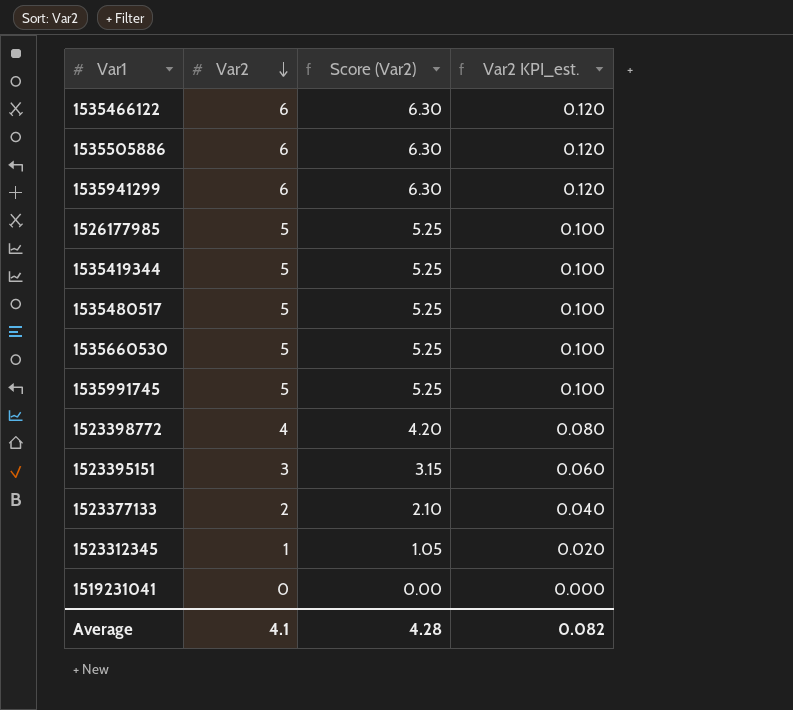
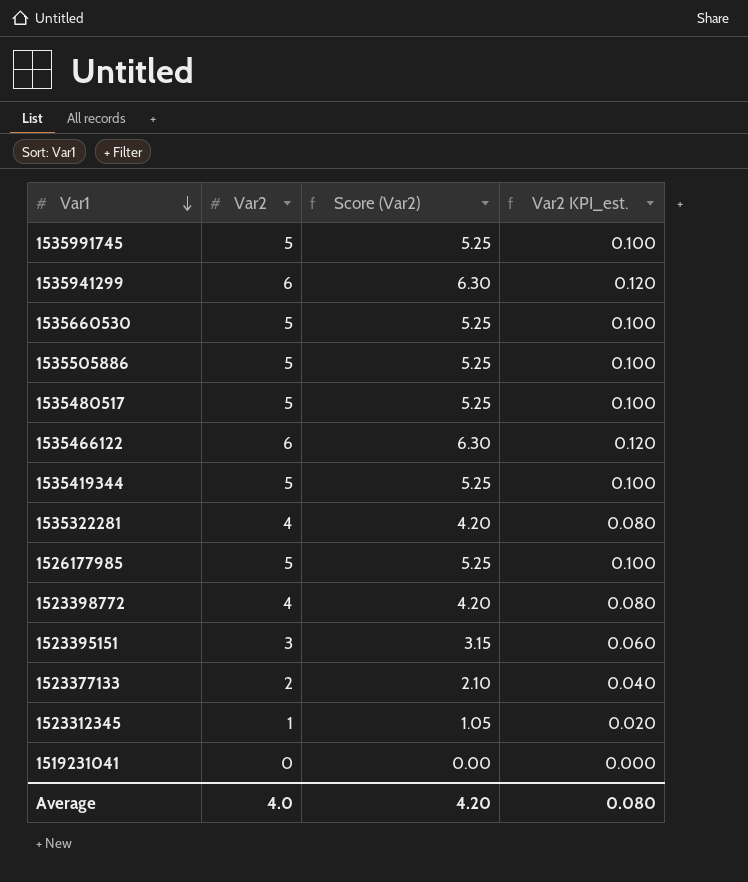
row order: Var2 descending -> Var1 descending
1535505886 | Var2: 6 -> 5
1535505886 | Score (Var2): 6.30 -> 5.25
1535505886 | Var2 KPI_est.: 0.120 -> 0.100
row 1535322281: none -> 4 | 4.20 | 0.080
Average | Var2: 4.1 -> 4.0
Average | Score (Var2): 4.28 -> 4.20
Average | Var2 KPI_est.: 0.082 -> 0.080

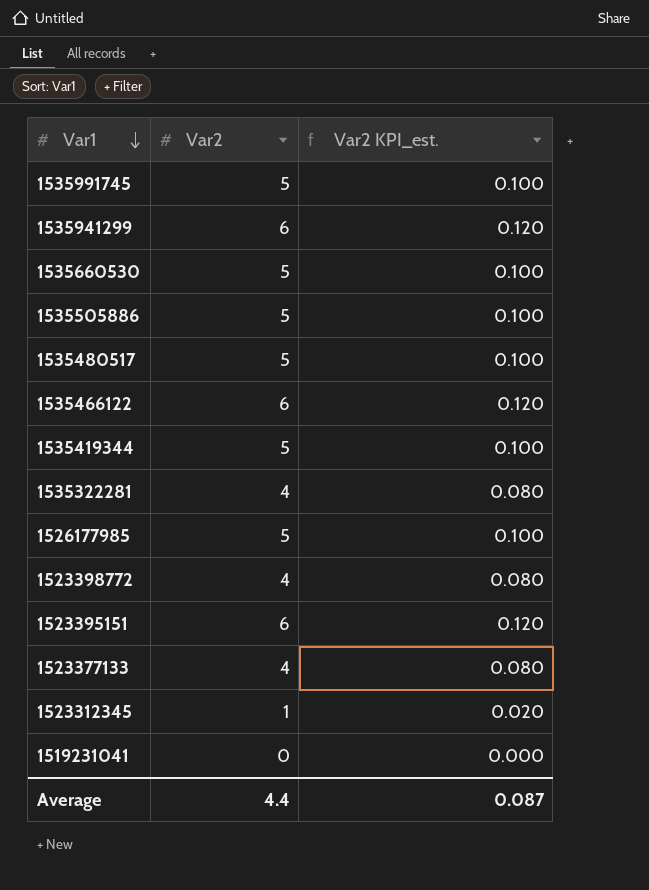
column Score (Var2) | formula: [Var2] * 1.05 -> none
1523395151 | Var2: 3 -> 6
1523395151 | Var2 KPI_est.: 0.060 -> 0.120
1523377133 | Var2: 2 -> 4
1523377133 | Var2 KPI_est.: 0.040 -> 0.080
Average | Var2: 4.0 -> 4.4
Average | Var2 KPI_est.: 0.080 -> 0.087

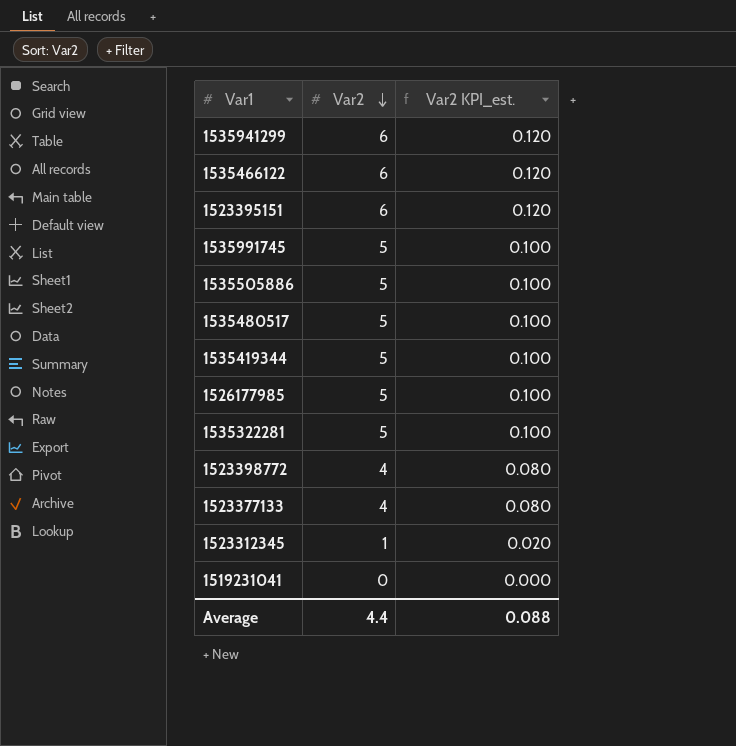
row order: Var1 descending -> Var2 descending
row 1535660530: 5 | 0.100 -> none
1535322281 | Var2: 4 -> 5
1535322281 | Var2 KPI_est.: 0.080 -> 0.100
Average | Var2 KPI_est.: 0.087 -> 0.088

